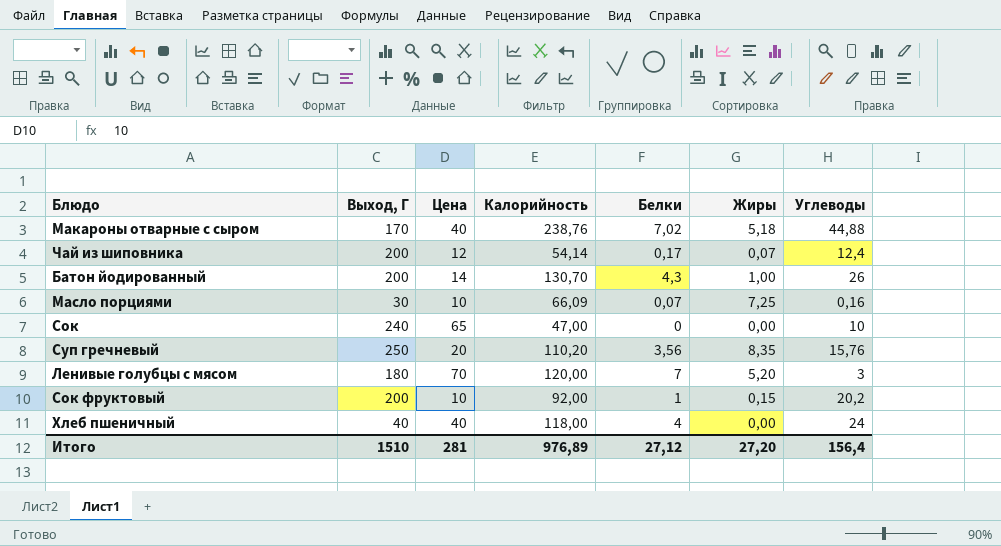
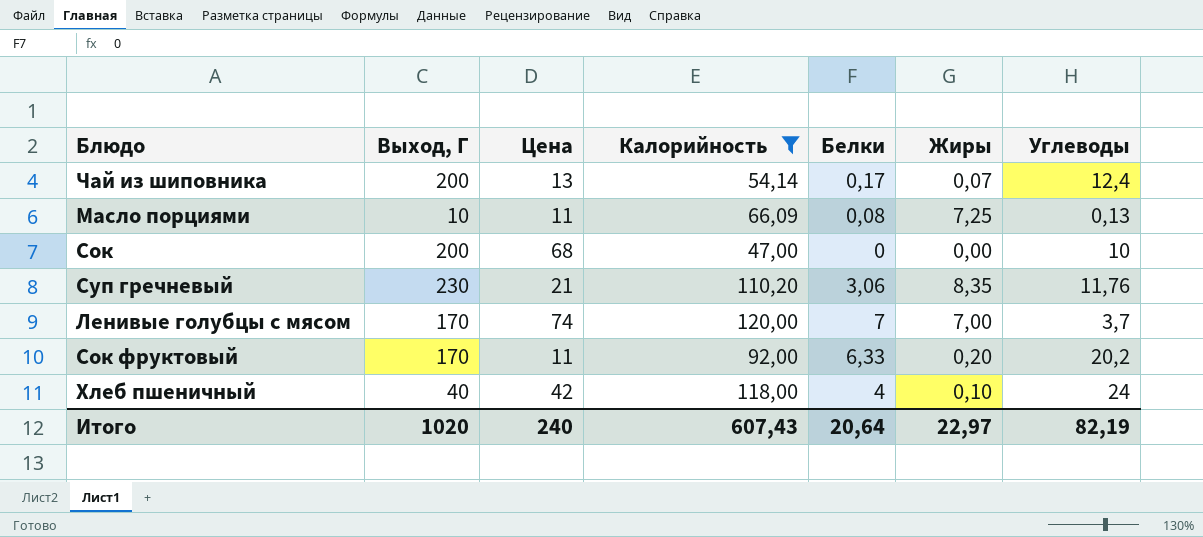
filter: none -> Калорийность <= 120,00
Чай из шиповника | Цена: 12 -> 13
Масло порциями | Выход, Г: 30 -> 10
Масло порциями | Цена: 10 -> 11
Масло порциями | Белки: 0,07 -> 0,08
Масло порциями | Углеводы: 0,16 -> 0,13
Сок | Выход, Г: 240 -> 200
Сок | Цена: 65 -> 68
Суп гречневый | Выход, Г: 250 -> 230
Суп гречневый | Цена: 20 -> 21
Суп гречневый | Белки: 3,56 -> 3,06
Суп гречневый | Углеводы: 15,76 -> 11,76
Ленивые голубцы с мясом | Выход, Г: 180 -> 170
Ленивые голубцы с мясом | Цена: 70 -> 74
Ленивые голубцы с мясом | Жиры: 5,20 -> 7,00
Ленивые голубцы с мясом | Углеводы: 3 -> 3,7
Сок фруктовый | Выход, Г: 200 -> 170
Сок фруктовый | Цена: 10 -> 11
Сок фруктовый | Белки: 1 -> 6,33
Сок фруктовый | Жиры: 0,15 -> 0,20
Хлеб пшеничный | Цена: 40 -> 42
Хлеб пшеничный | Жиры: 0,00 -> 0,10
Итого | Выход, Г: 1510 -> 1020
Итого | Цена: 281 -> 240
Итого | Калорийность: 976,89 -> 607,43
Итого | Белки: 27,12 -> 20,64
Итого | Жиры: 27,20 -> 22,97
Итого | Углеводы: 156,4 -> 82,19

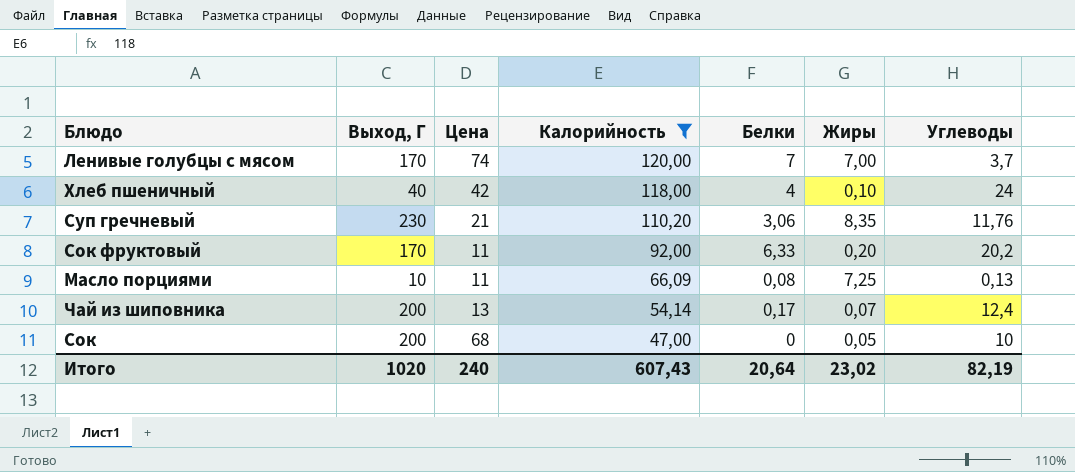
row order: none -> Калорийность descending
Сок | Жиры: 0,00 -> 0,05
Итого | Жиры: 22,97 -> 23,02

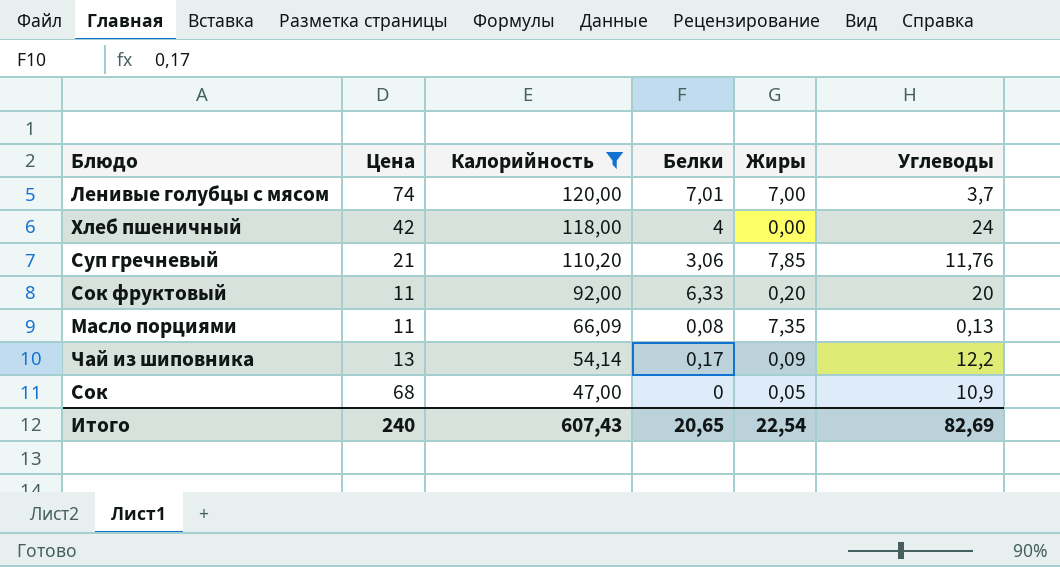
column Выход, Г | position: 2 -> none
Ленивые голубцы с мясом | Белки: 7 -> 7,01
Хлеб пшеничный | Жиры: 0,10 -> 0,00
Суп гречневый | Жиры: 8,35 -> 7,85
Сок фруктовый | Углеводы: 20,2 -> 20
Масло порциями | Жиры: 7,25 -> 7,35
Чай из шиповника | Жиры: 0,07 -> 0,09
Чай из шиповника | Углеводы: 12,4 -> 12,2
Сок | Углеводы: 10 -> 10,9
Итого | Белки: 20,64 -> 20,65
Итого | Жиры: 23,02 -> 22,54
Итого | Углеводы: 82,19 -> 82,69

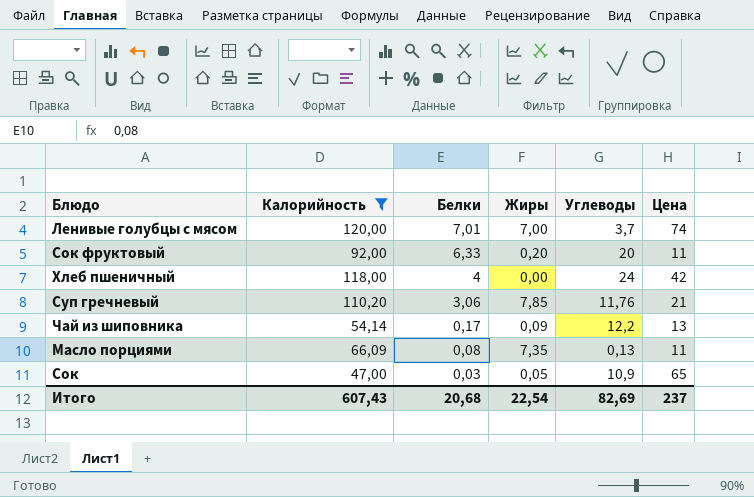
row order: Калорийность descending -> Белки descending
column Цена | position: 2 -> 6
Сок | Белки: 0 -> 0,03
Сок | Цена: 68 -> 65
Итого | Белки: 20,65 -> 20,68
Итого | Цена: 240 -> 237

